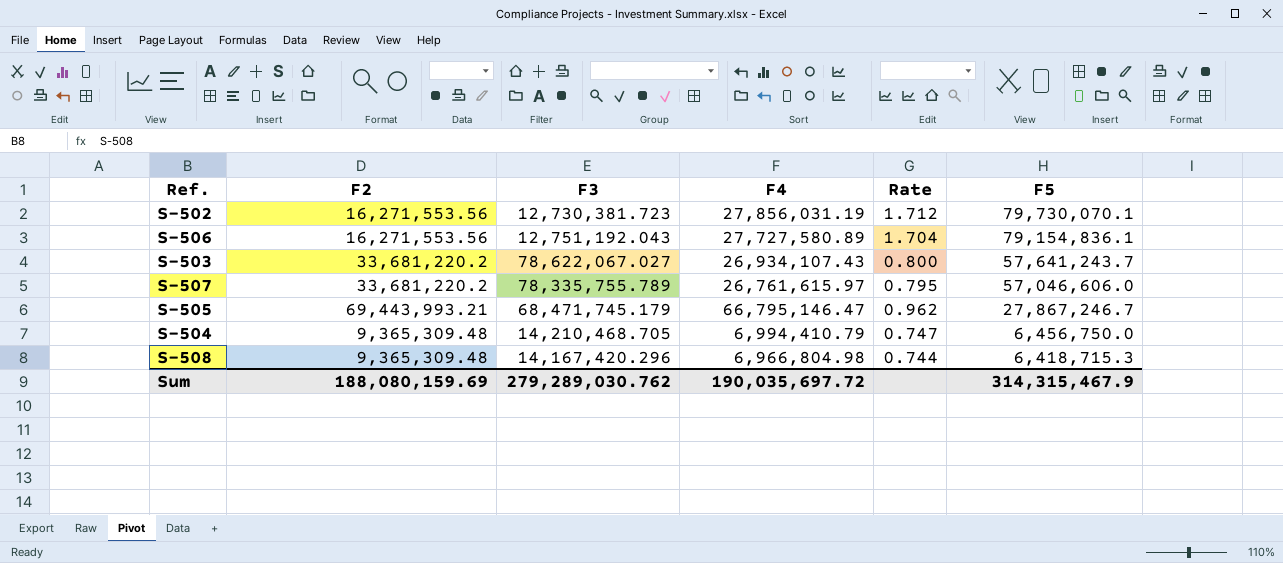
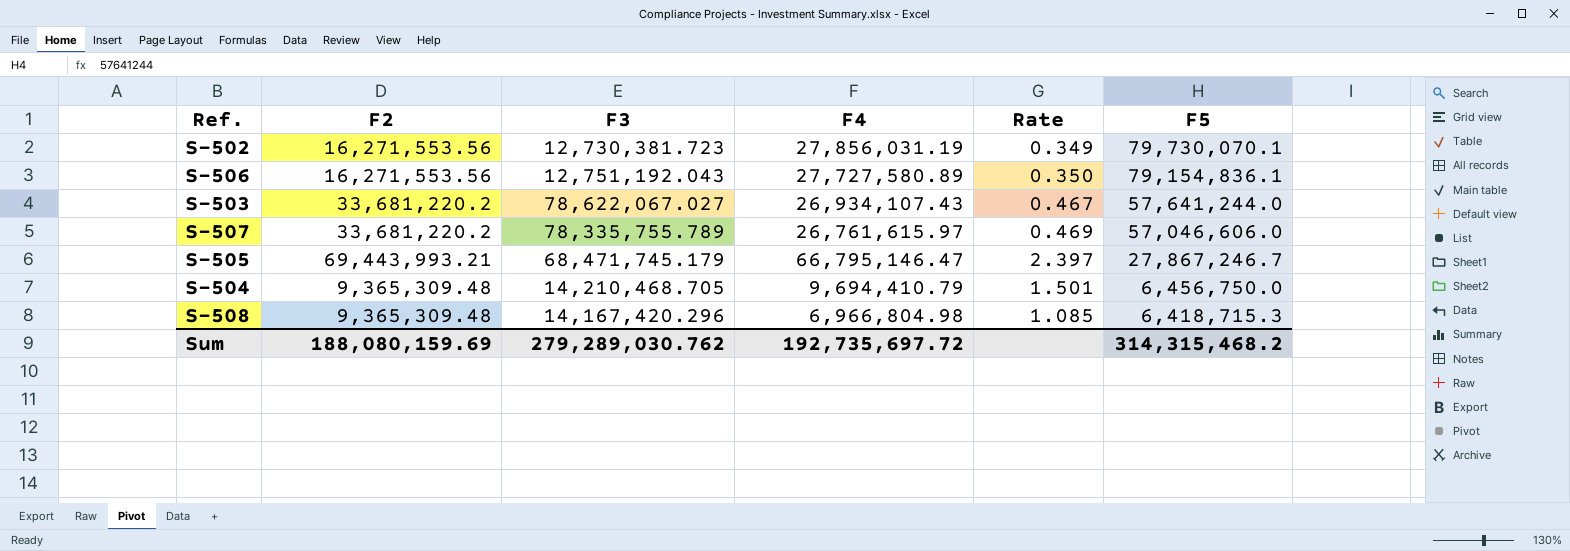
column Rate | formula: [F4] / [F2] -> [F4] / [F5]
S-503 | F5: 57,641,243.7 -> 57,641,244.0
S-504 | F4: 6,994,410.79 -> 9,694,410.79
Sum | F4: 190,035,697.72 -> 192,735,697.72
Sum | F5: 314,315,467.9 -> 314,315,468.2

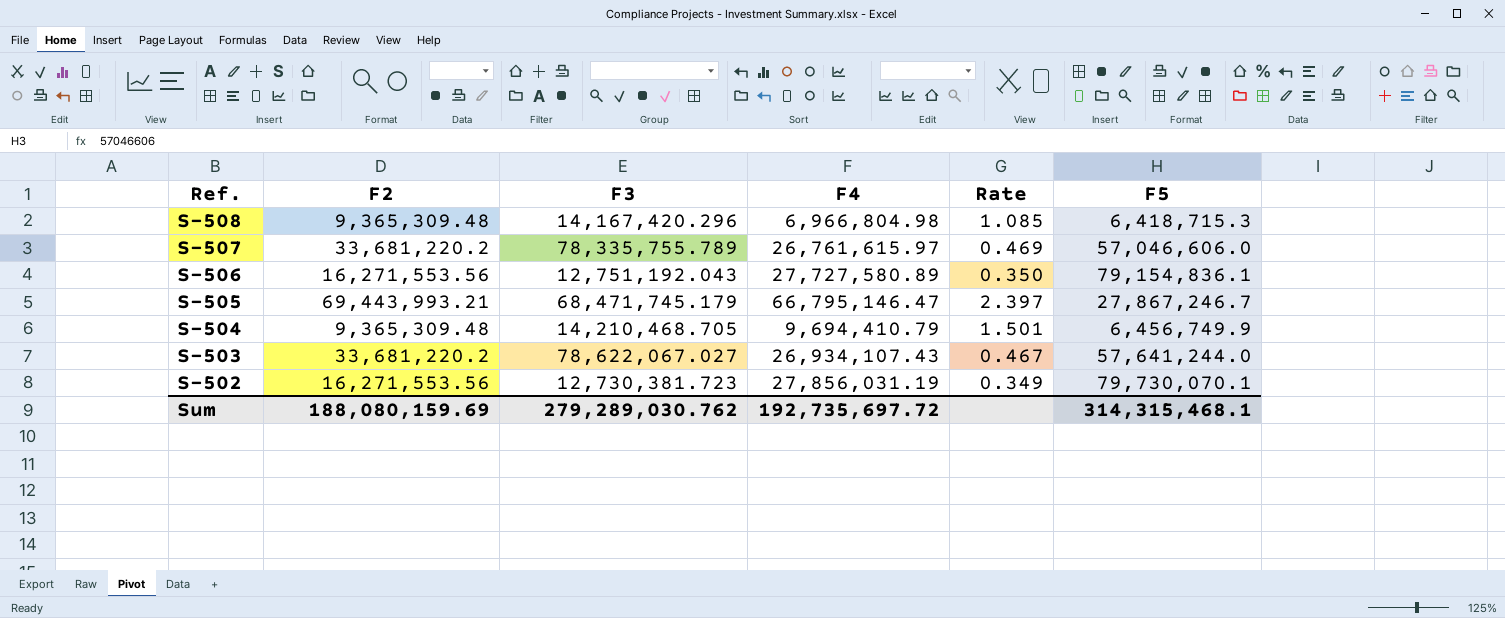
row order: F5 descending -> Ref. descending
S-504 | F5: 6,456,750.0 -> 6,456,749.9
Sum | F5: 314,315,468.2 -> 314,315,468.1

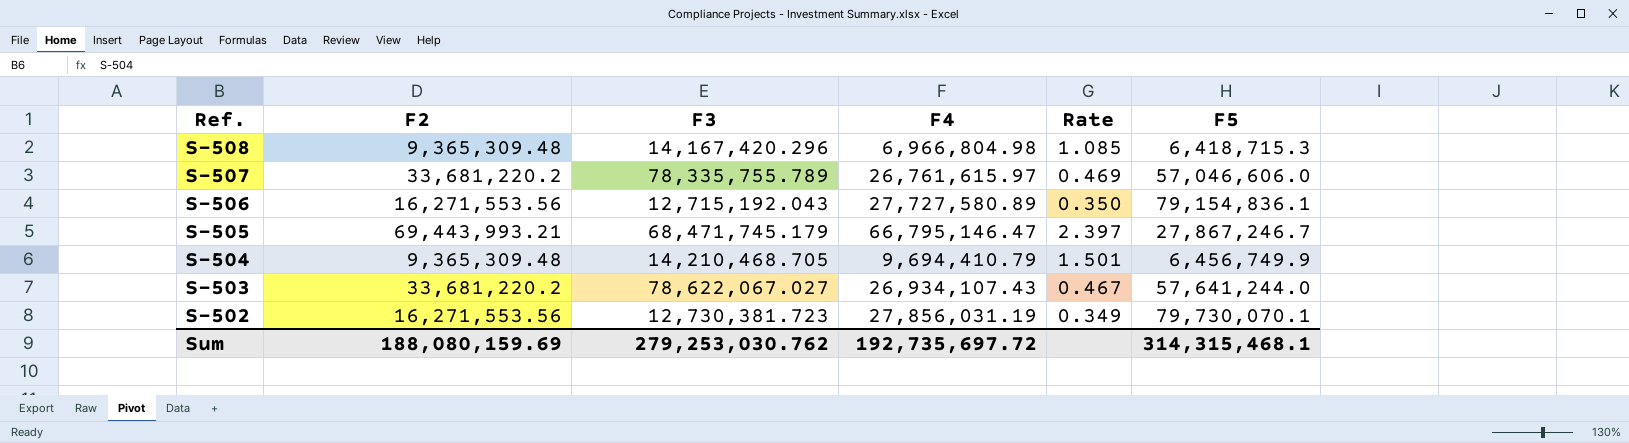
S-506 | F3: 12,751,192.043 -> 12,715,192.043
Sum | F3: 279,289,030.762 -> 279,253,030.762

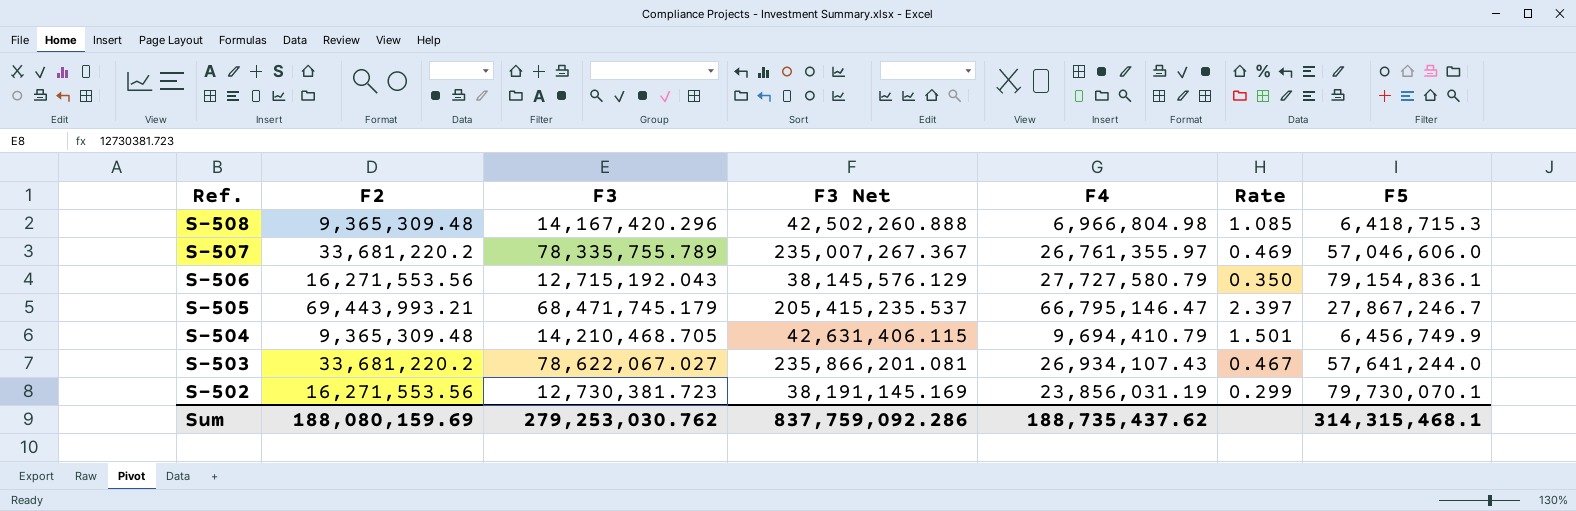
column F3 Net | formula: none -> [F3] * 3
S-507 | F4: 26,761,615.97 -> 26,761,355.97
S-506 | F4: 27,727,580.89 -> 27,727,580.79
S-502 | F4: 27,856,031.19 -> 23,856,031.19
S-502 | Rate: 0.349 -> 0.299
Sum | F4: 192,735,697.72 -> 188,735,437.62

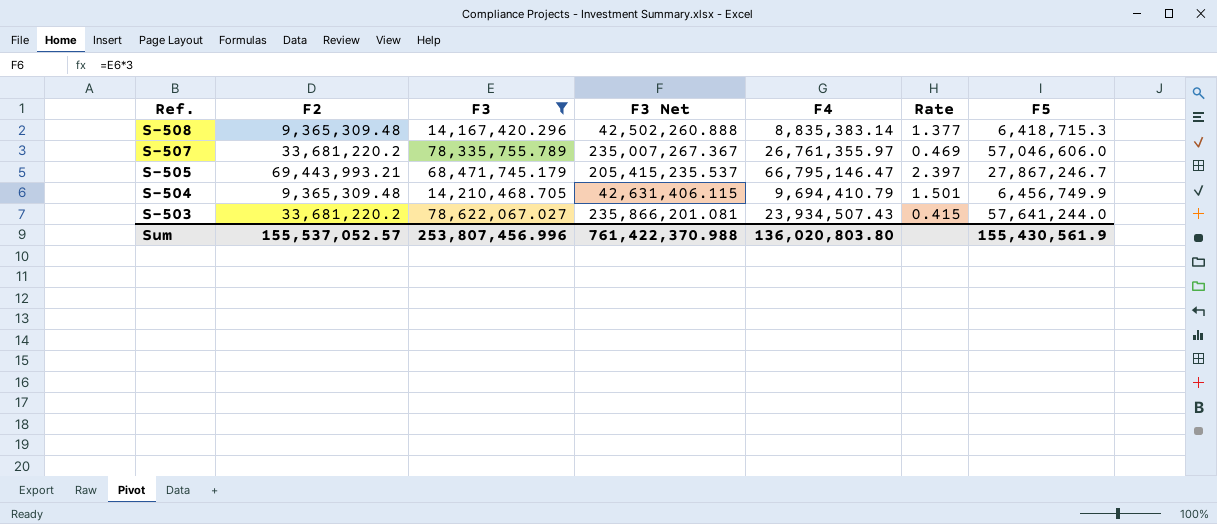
filter: none -> F3 >= 14,167,420.296
S-508 | F4: 6,966,804.98 -> 8,835,383.14
S-508 | Rate: 1.085 -> 1.377
S-503 | F4: 26,934,107.43 -> 23,934,507.43
S-503 | Rate: 0.467 -> 0.415
Sum | F2: 188,080,159.69 -> 155,537,052.57
Sum | F3: 279,253,030.762 -> 253,807,456.996
Sum | F3 Net: 837,759,092.286 -> 761,422,370.988
Sum | F4: 188,735,437.62 -> 136,020,803.80
Sum | F5: 314,315,468.1 -> 155,430,561.9

